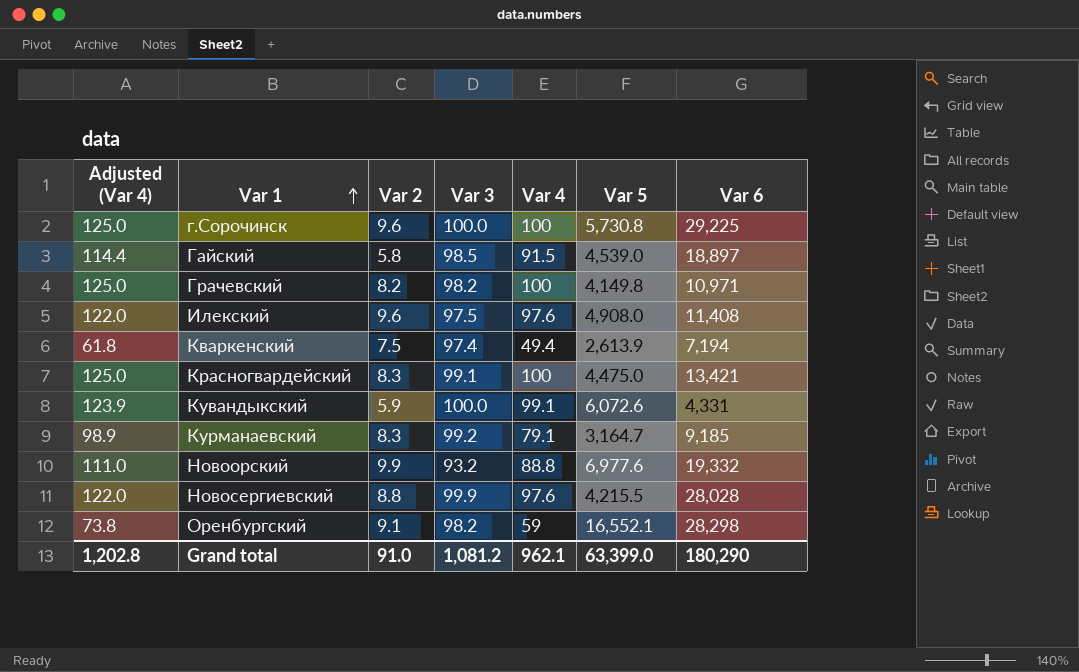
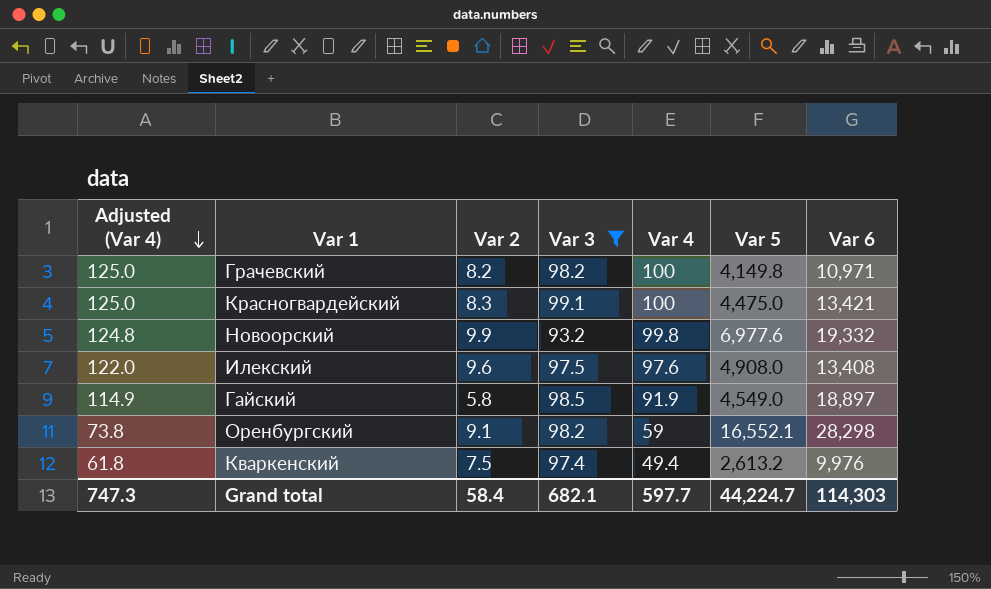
filter: none -> Var 3 <= 99.1
row order: Var 1 ascending -> Adjusted (Var 4) descending
Новоорский | Adjusted (Var 4): 111.0 -> 124.8
Новоорский | Var 4: 88.8 -> 99.8
Илекский | Var 6: 11,408 -> 13,408
Гайский | Adjusted (Var 4): 114.4 -> 114.9
Гайский | Var 4: 91.5 -> 91.9
Гайский | Var 5: 4,539.0 -> 4,549.0
Кваркенский | Var 5: 2,613.9 -> 2,613.2
Кваркенский | Var 6: 7,194 -> 9,976
Grand total | Adjusted (Var 4): 1,202.8 -> 747.3
Grand total | Var 2: 91.0 -> 58.4
Grand total | Var 3: 1,081.2 -> 682.1
Grand total | Var 4: 962.1 -> 597.7
Grand total | Var 5: 63,399.0 -> 44,224.7
Grand total | Var 6: 180,290 -> 114,303

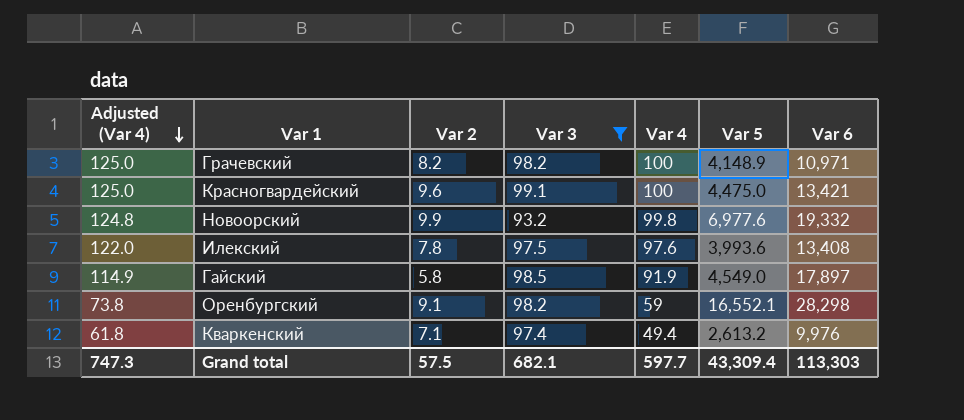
Грачевский | Var 5: 4,149.8 -> 4,148.9
Красногвардейский | Var 2: 8.3 -> 9.6
Илекский | Var 2: 9.6 -> 7.8
Илекский | Var 5: 4,908.0 -> 3,993.6
Гайский | Var 6: 18,897 -> 17,897
Кваркенский | Var 2: 7.5 -> 7.1
Grand total | Var 2: 58.4 -> 57.5
Grand total | Var 5: 44,224.7 -> 43,309.4
Grand total | Var 6: 114,303 -> 113,303

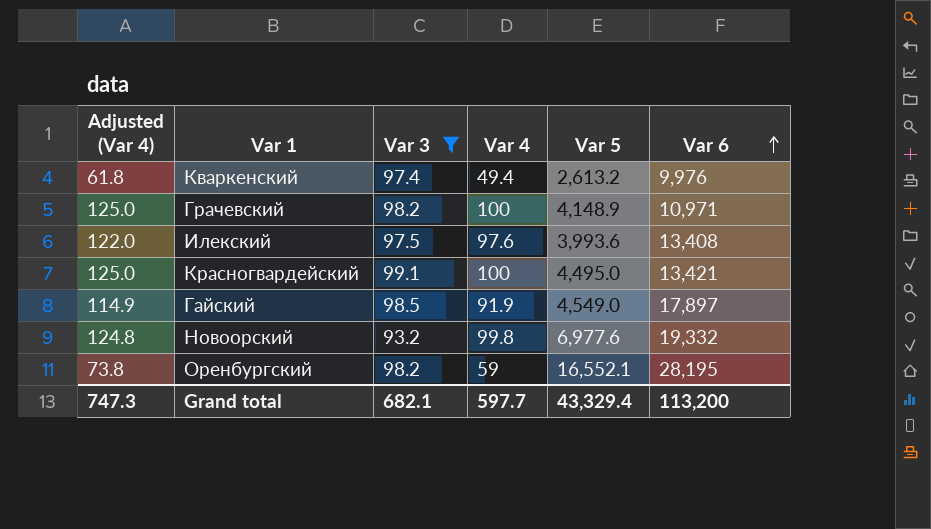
row order: Adjusted (Var 4) descending -> Var 6 ascending
column Var 2 | position: 3 -> none
Красногвардейский | Var 5: 4,475.0 -> 4,495.0
Оренбургский | Var 6: 28,298 -> 28,195
Grand total | Var 5: 43,309.4 -> 43,329.4
Grand total | Var 6: 113,303 -> 113,200

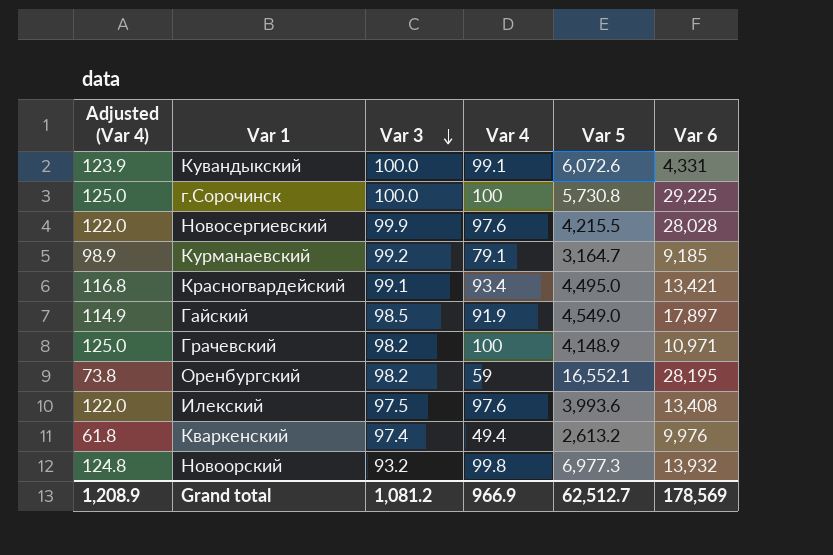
filter: Var 3 <= 99.1 -> none
row order: Var 6 ascending -> Var 3 descending
Красногвардейский | Adjusted (Var 4): 125.0 -> 116.8
Красногвардейский | Var 4: 100 -> 93.4
Новоорский | Var 5: 6,977.6 -> 6,977.3
Новоорский | Var 6: 19,332 -> 13,932
Grand total | Adjusted (Var 4): 747.3 -> 1,208.9
Grand total | Var 3: 682.1 -> 1,081.2
Grand total | Var 4: 597.7 -> 966.9
Grand total | Var 5: 43,329.4 -> 62,512.7
Grand total | Var 6: 113,200 -> 178,569

